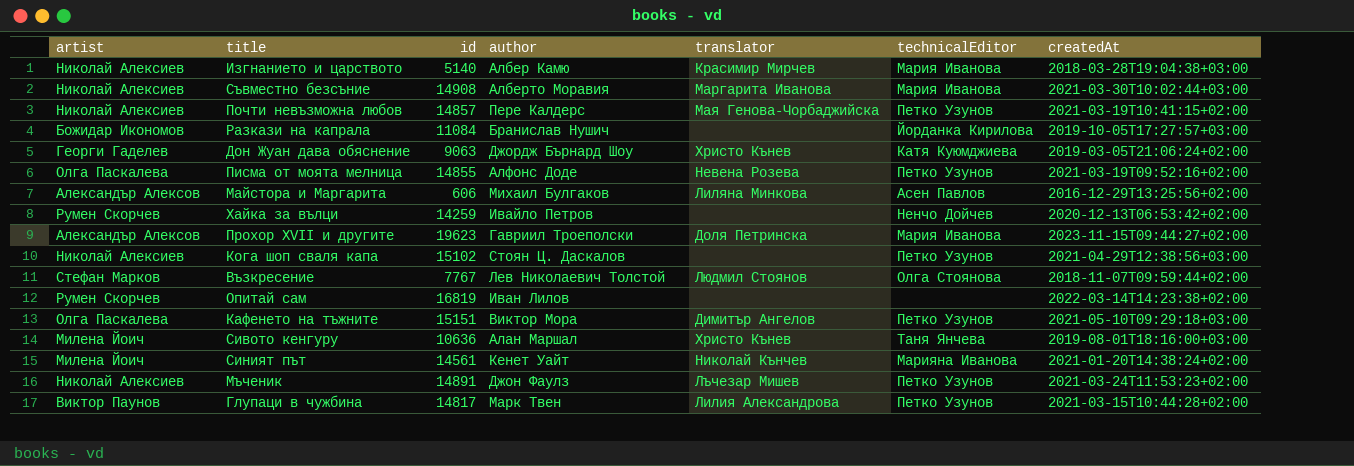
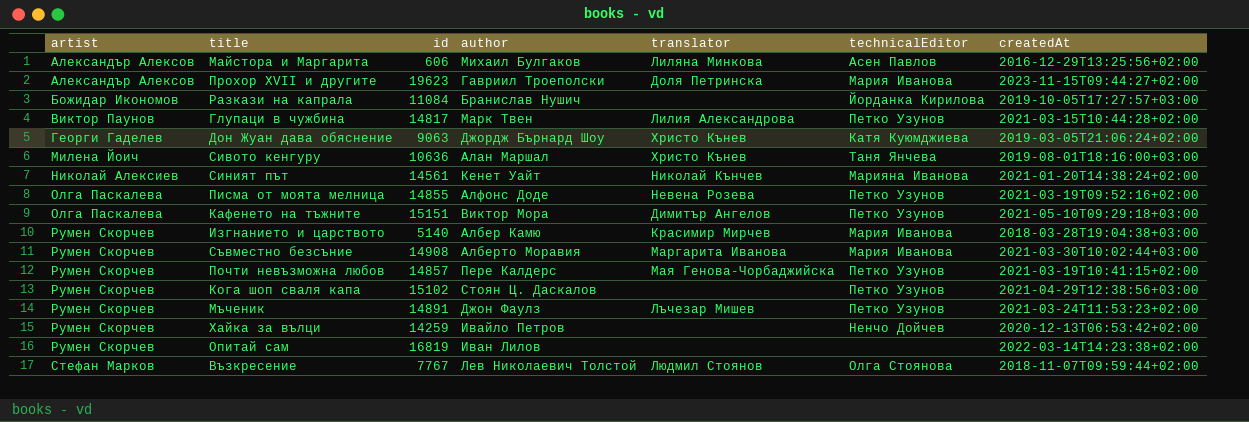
row order: none -> artist ascending
Синият път | artist: Милена Йоич -> Николай Алексиев
Изгнанието и царството | artist: Николай Алексиев -> Румен Скорчев
Съвместно безсъние | artist: Николай Алексиев -> Румен Скорчев
Почти невъзможна любов | artist: Николай Алексиев -> Румен Скорчев
Кога шоп сваля капа | artist: Николай Алексиев -> Румен Скорчев
Мъченик | artist: Николай Алексиев -> Румен Скорчев

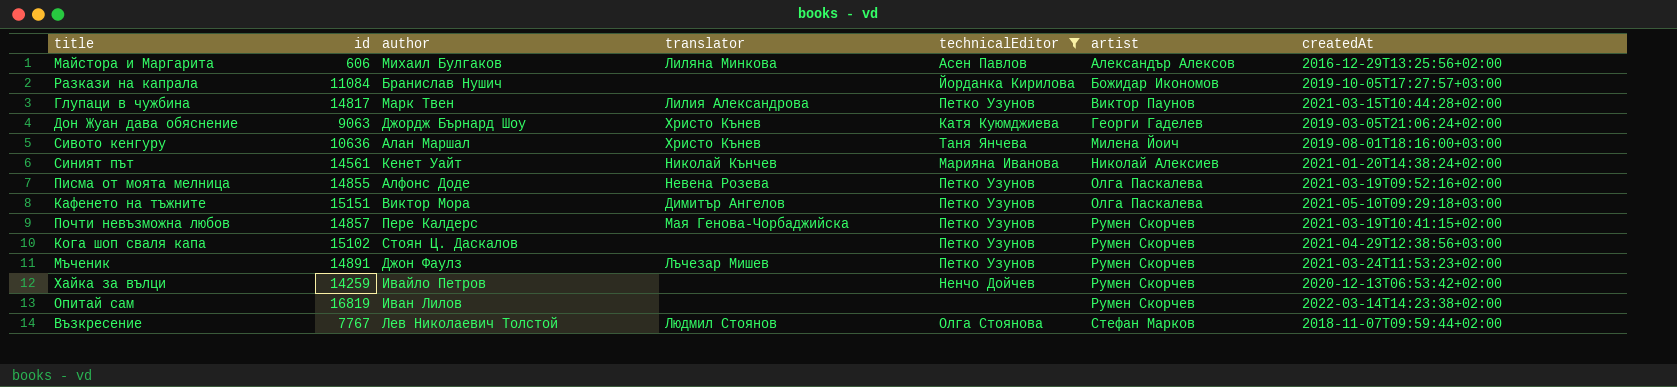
filter: none -> technicalEditor != Мария Иванова
column artist | position: 1 -> 6

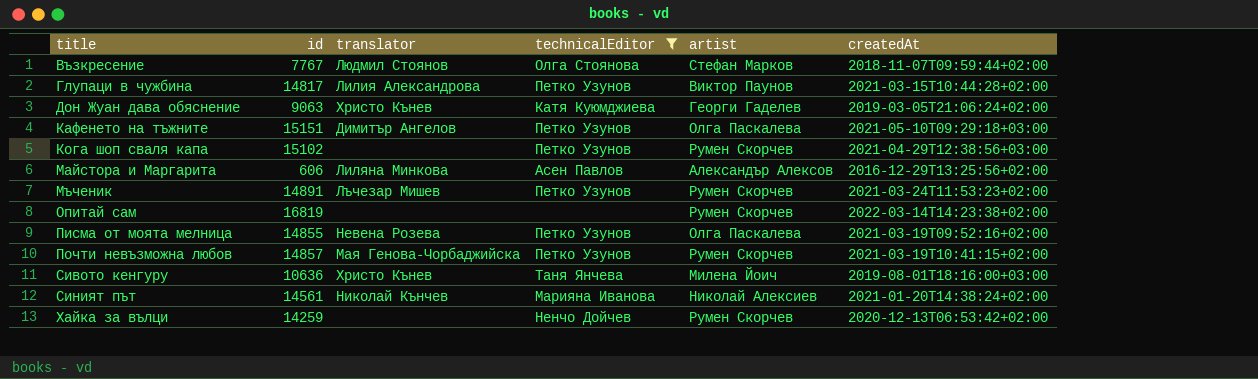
row order: artist ascending -> title ascending
column author | position: 3 -> none
row Разкази на капрала: 11084 | Бранислав Нушич | none | Йорданка Кирилова | Божидар Икономов | 2019-10-05T17:27:57+03:00 -> none

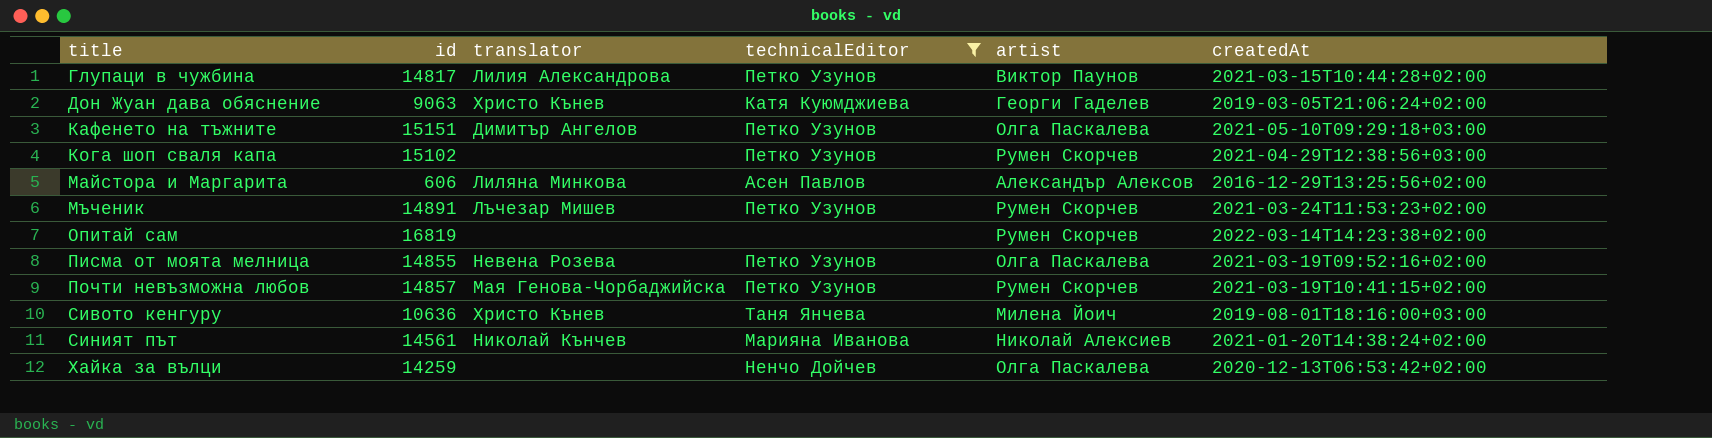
row Възкресение: 7767 | Людмил Стоянов | Олга Стоянова | Стефан Марков | 2018-11-07T09:59:44+02:00 -> none
Хайка за вълци | artist: Румен Скорчев -> Олга Паскалева

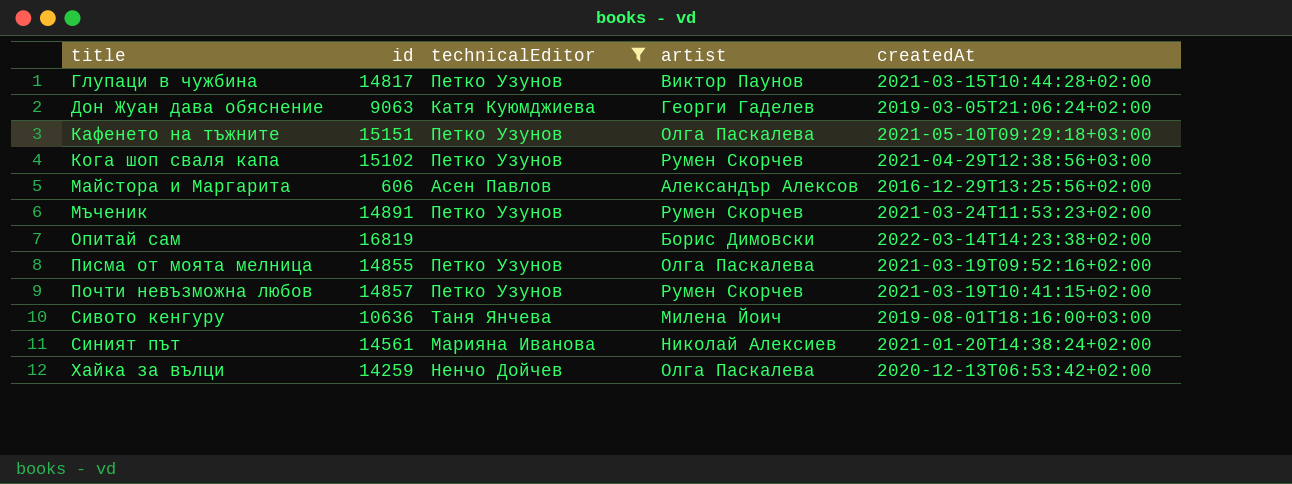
column translator | position: 3 -> none
Опитай сам | artist: Румен Скорчев -> Борис Димовски

